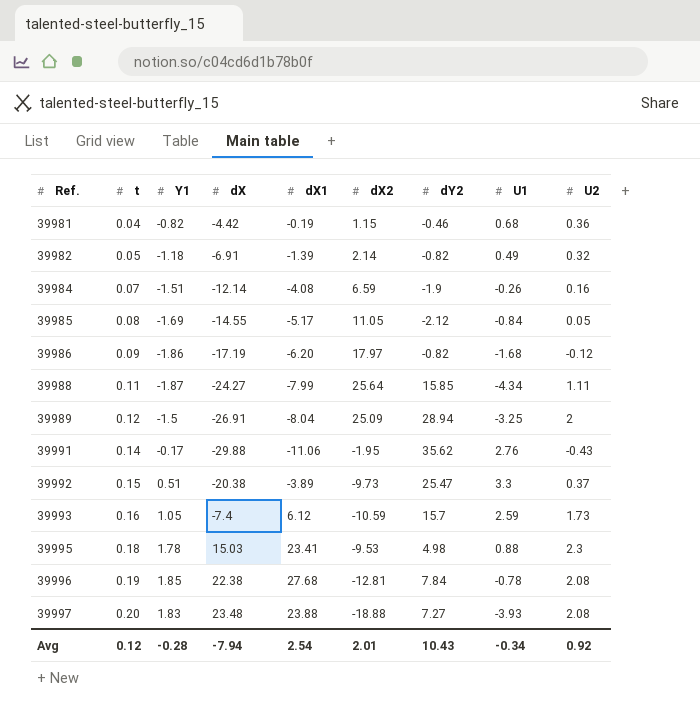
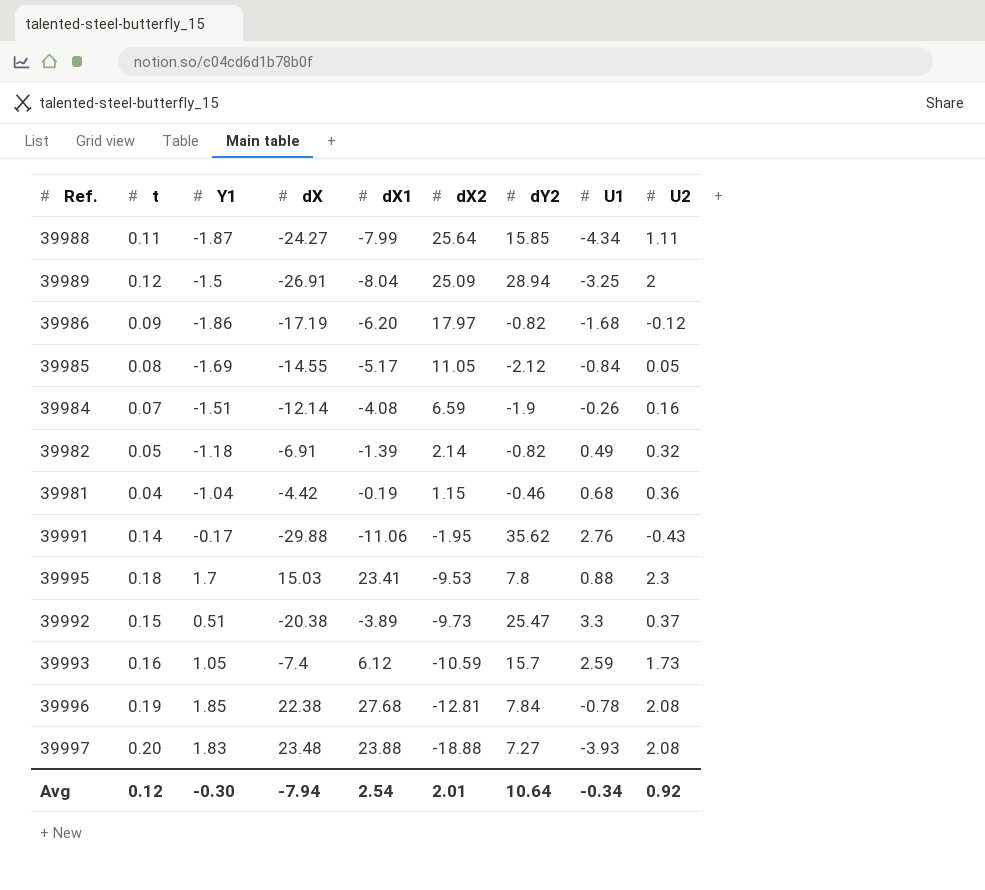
row order: Ref. ascending -> dX2 descending
39981 | Y1: -0.82 -> -1.04
39995 | Y1: 1.78 -> 1.7
39995 | dY2: 4.98 -> 7.8
Avg | Y1: -0.28 -> -0.30
Avg | dY2: 10.43 -> 10.64

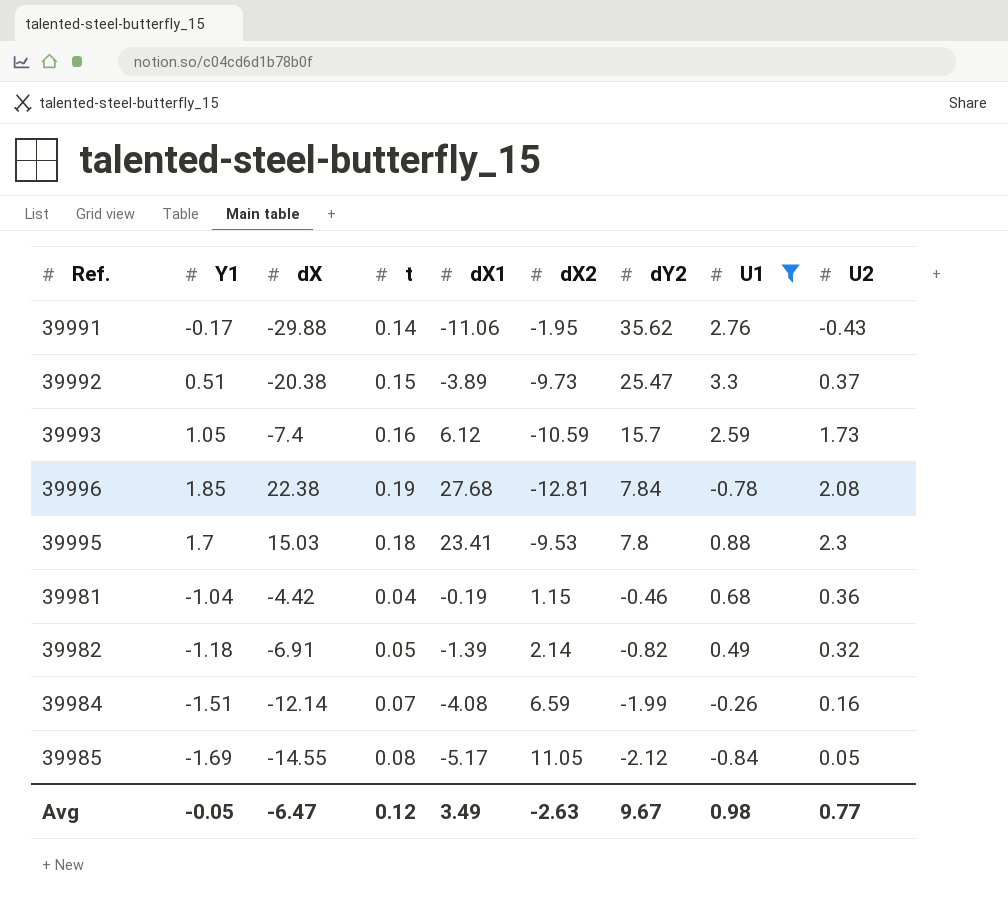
filter: none -> U1 >= -0.84
row order: dX2 descending -> dY2 descending
column t | position: 2 -> 4
39984 | dY2: -1.9 -> -1.99
Avg | Y1: -0.30 -> -0.05
Avg | dX: -7.94 -> -6.47
Avg | dX1: 2.54 -> 3.49
Avg | dX2: 2.01 -> -2.63
Avg | dY2: 10.64 -> 9.67
Avg | U1: -0.34 -> 0.98
Avg | U2: 0.92 -> 0.77

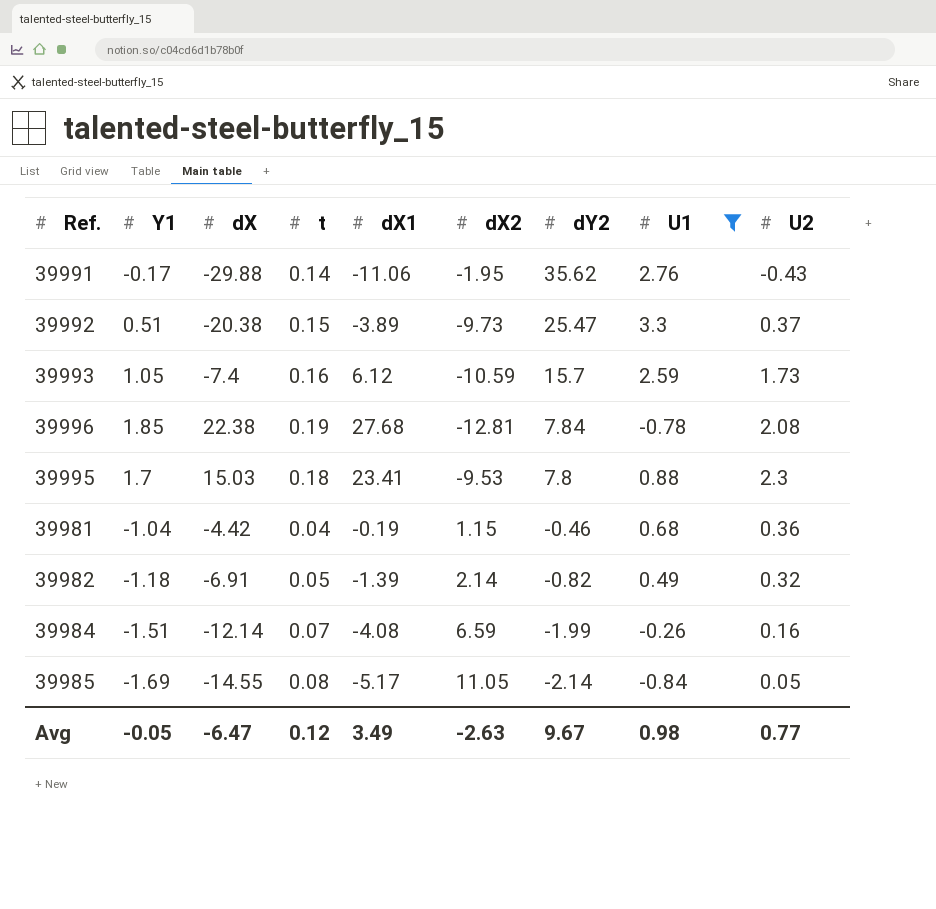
39985 | dY2: -2.12 -> -2.14

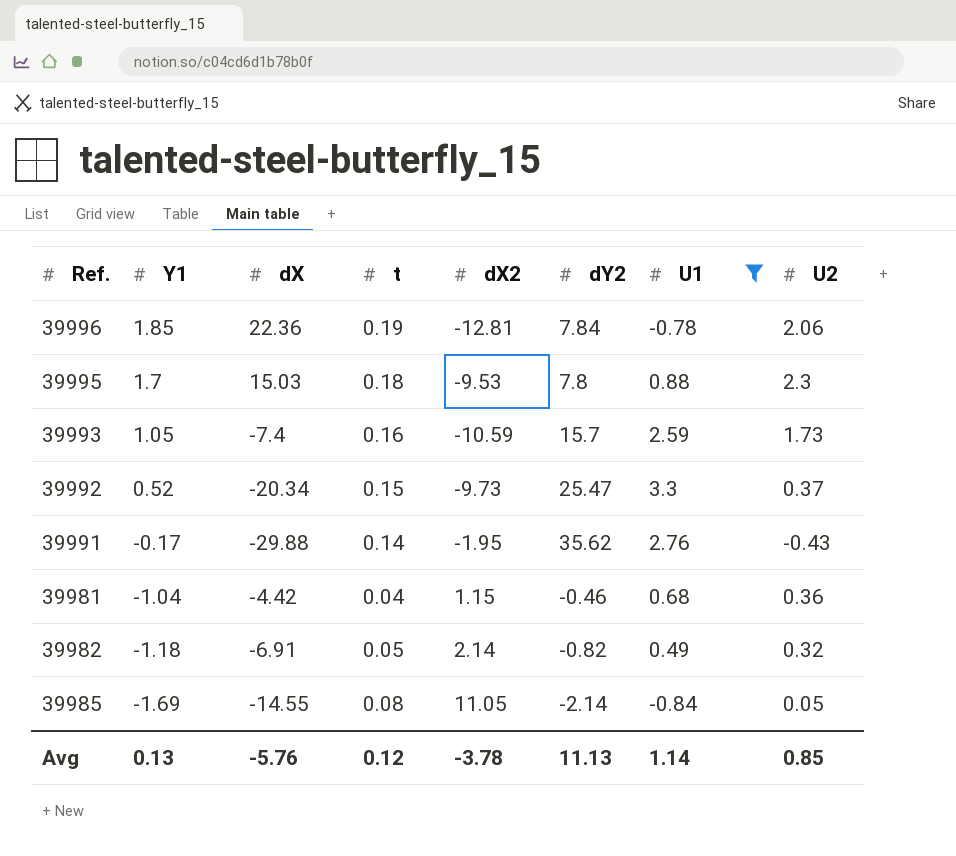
row order: dY2 descending -> Y1 descending
column dX1 | position: 5 -> none
row 39984: -1.51 | -12.14 | 0.07 | -4.08 | 6.59 | -1.99 | -0.26 | 0.16 -> none
39996 | dX: 22.38 -> 22.36
39996 | U2: 2.08 -> 2.06
39992 | Y1: 0.51 -> 0.52
39992 | dX: -20.38 -> -20.34
Avg | Y1: -0.05 -> 0.13
Avg | dX: -6.47 -> -5.76
Avg | dX2: -2.63 -> -3.78
Avg | dY2: 9.67 -> 11.13
Avg | U1: 0.98 -> 1.14
Avg | U2: 0.77 -> 0.85

